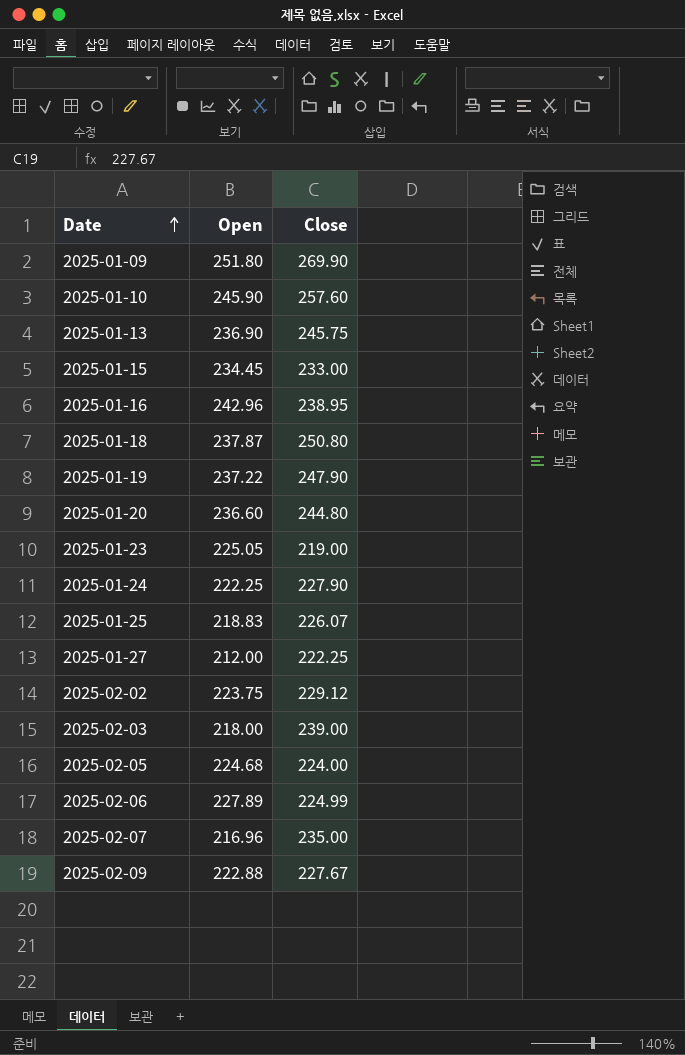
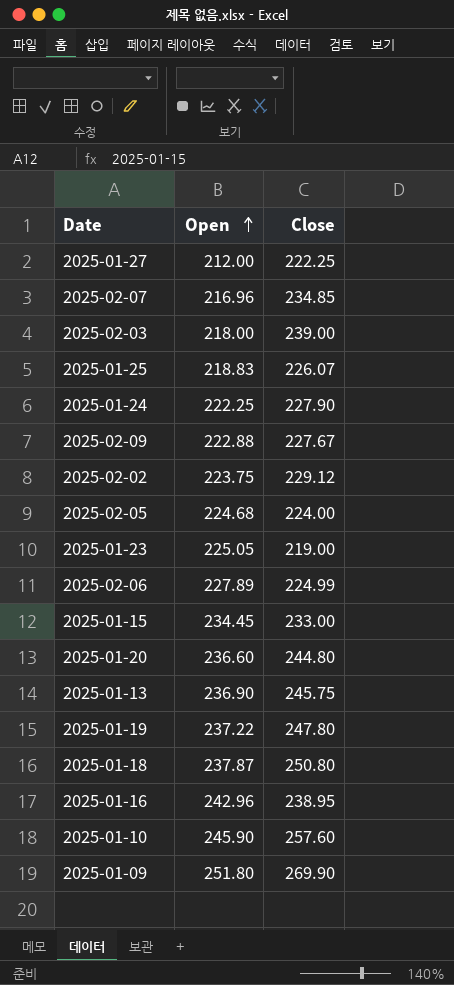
row order: Date ascending -> Open ascending
2025-02-07 | Close: 235.00 -> 234.85
2025-01-19 | Close: 247.90 -> 247.80

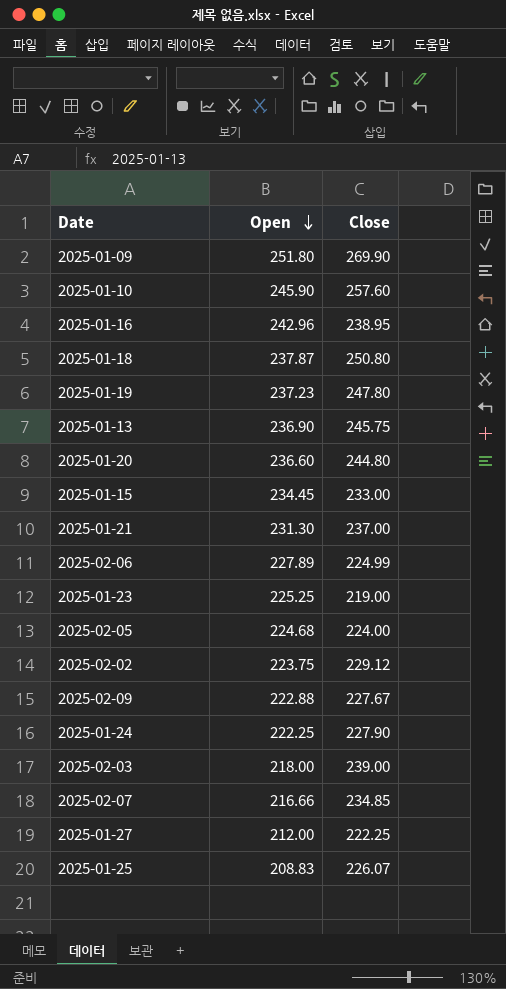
row order: Open ascending -> Open descending
2025-01-19 | Open: 237.22 -> 237.23
row 2025-01-21: none -> 231.30 | 237.00
2025-01-23 | Open: 225.05 -> 225.25
2025-02-07 | Open: 216.96 -> 216.66
2025-01-25 | Open: 218.83 -> 208.83

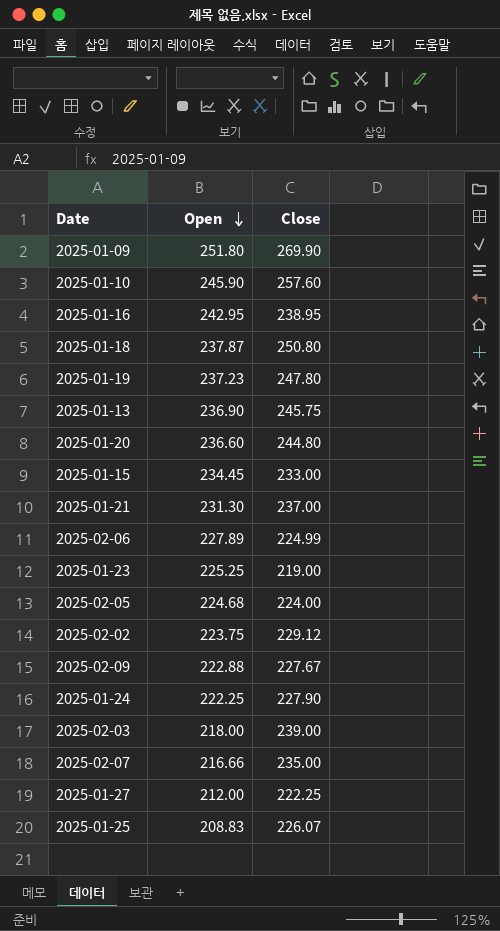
2025-01-16 | Open: 242.96 -> 242.95
2025-02-07 | Close: 234.85 -> 235.00

